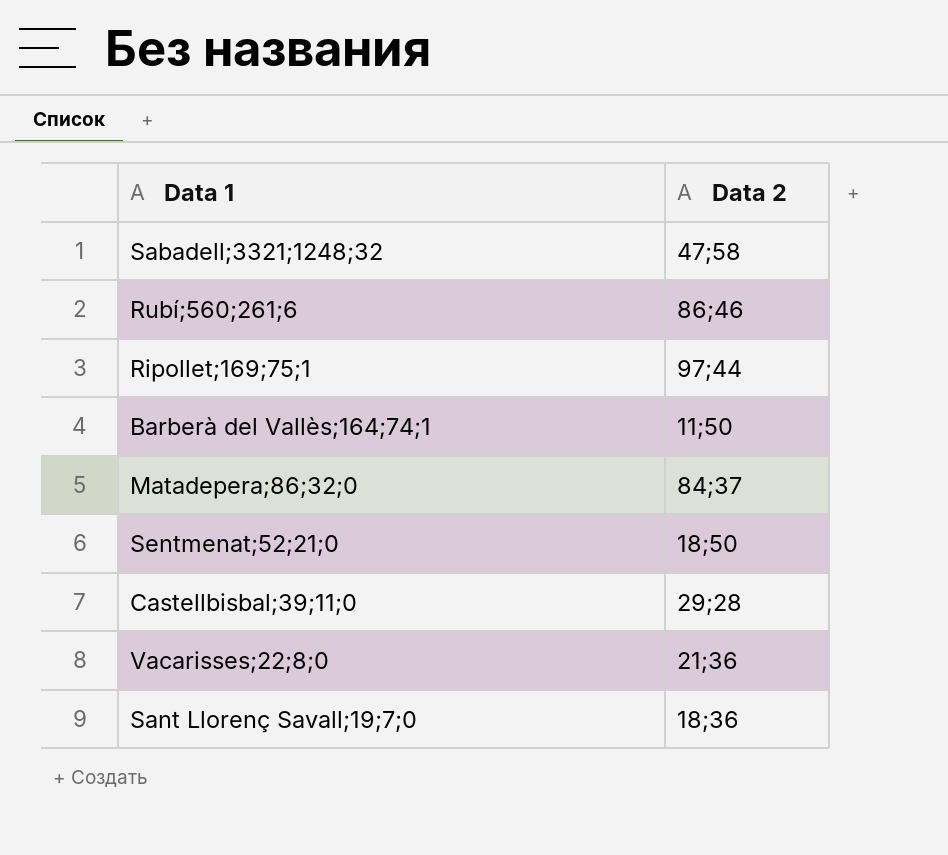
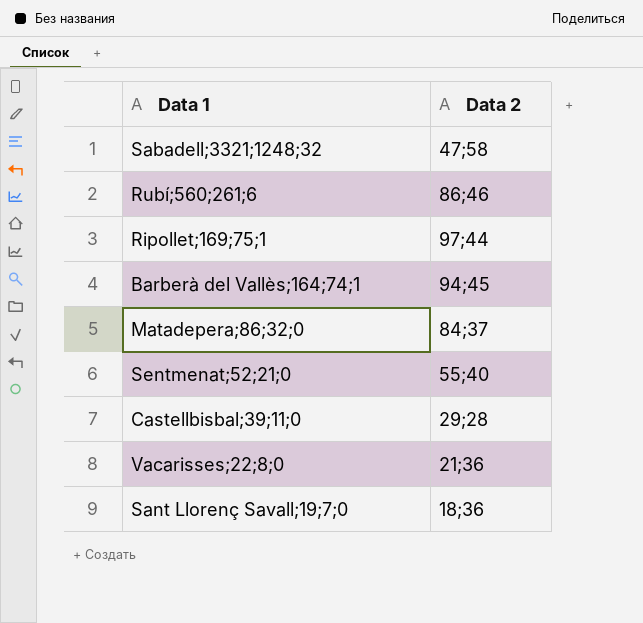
Barberà del Vallès;164;74;1 | Data 2: 11;50 -> 94;45
Sentmenat;52;21;0 | Data 2: 18;50 -> 55;40

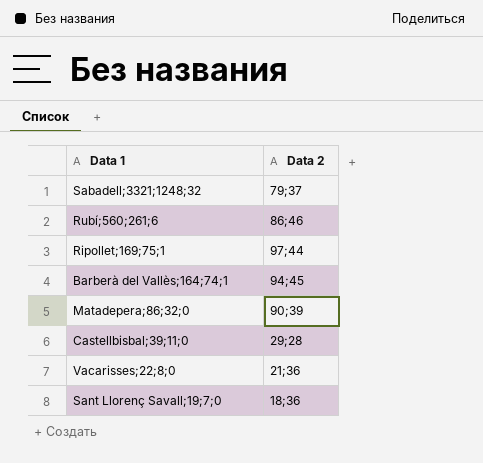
row Sentmenat;52;21;0: 55;40 -> none
Sabadell;3321;1248;32 | Data 2: 47;58 -> 79;37
Matadepera;86;32;0 | Data 2: 84;37 -> 90;39

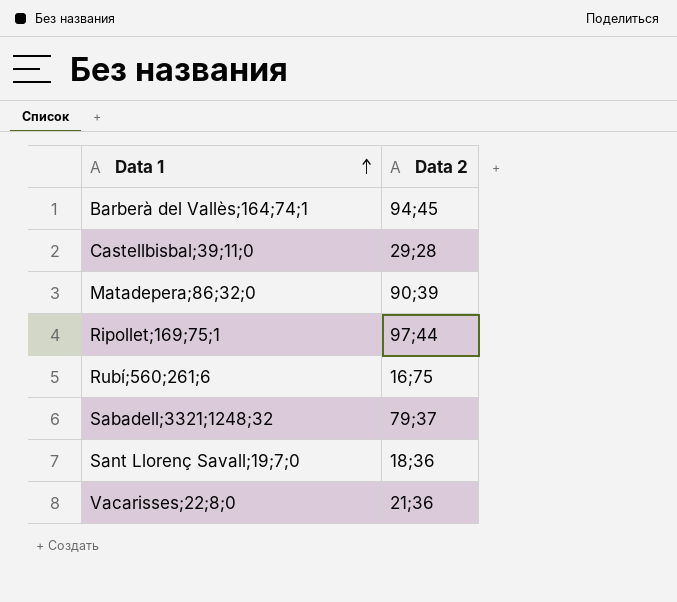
row order: none -> Data 1 ascending
Rubí;560;261;6 | Data 2: 86;46 -> 16;75

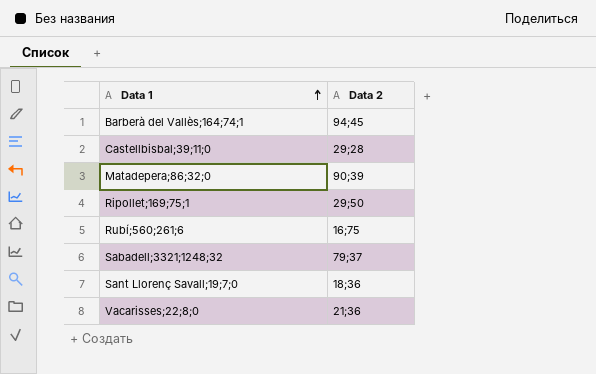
Ripollet;169;75;1 | Data 2: 97;44 -> 29;50

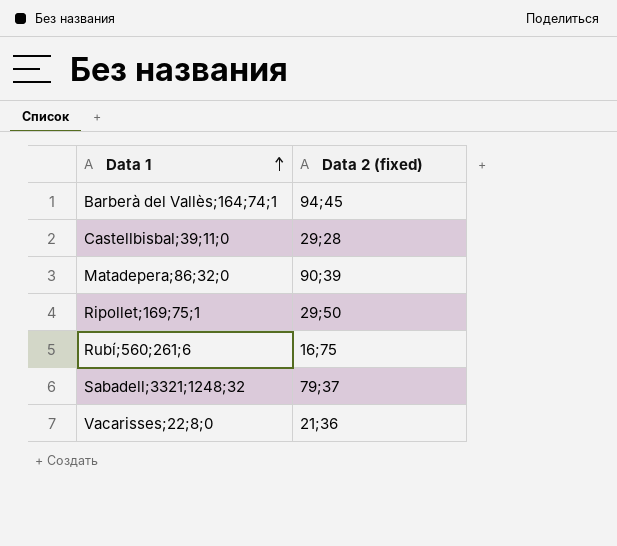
column name: Data 2 -> Data 2 (fixed)
row Sant Llorenç Savall;19;7;0: 18;36 -> none

